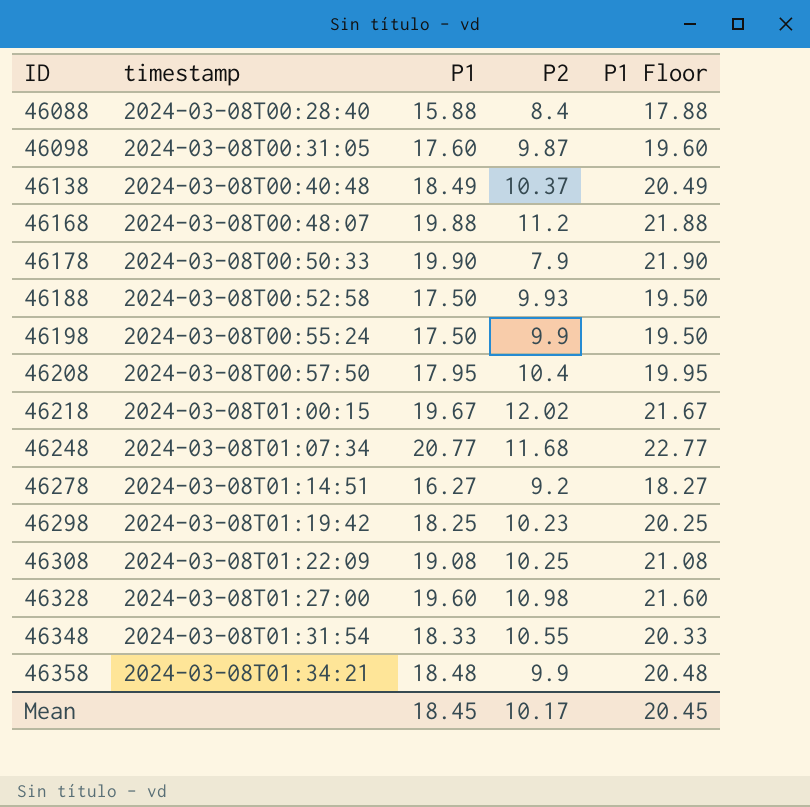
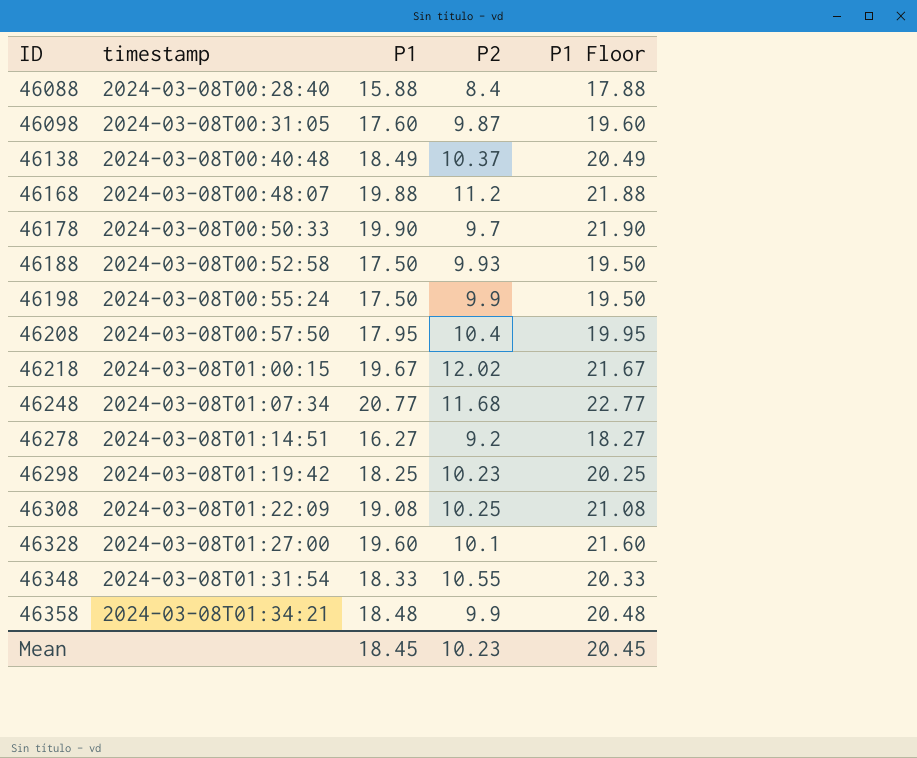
46178 | P2: 7.9 -> 9.7
46328 | P2: 10.98 -> 10.1
Mean | P2: 10.17 -> 10.23

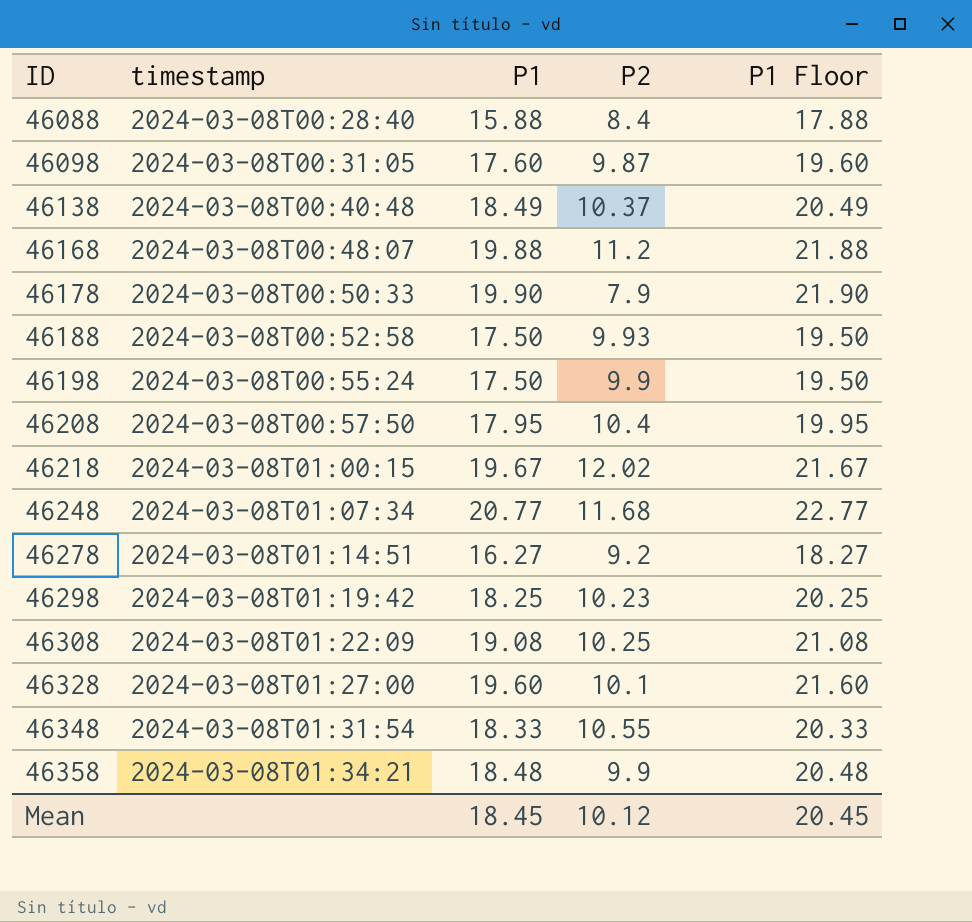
46178 | P2: 9.7 -> 7.9
Mean | P2: 10.23 -> 10.12

